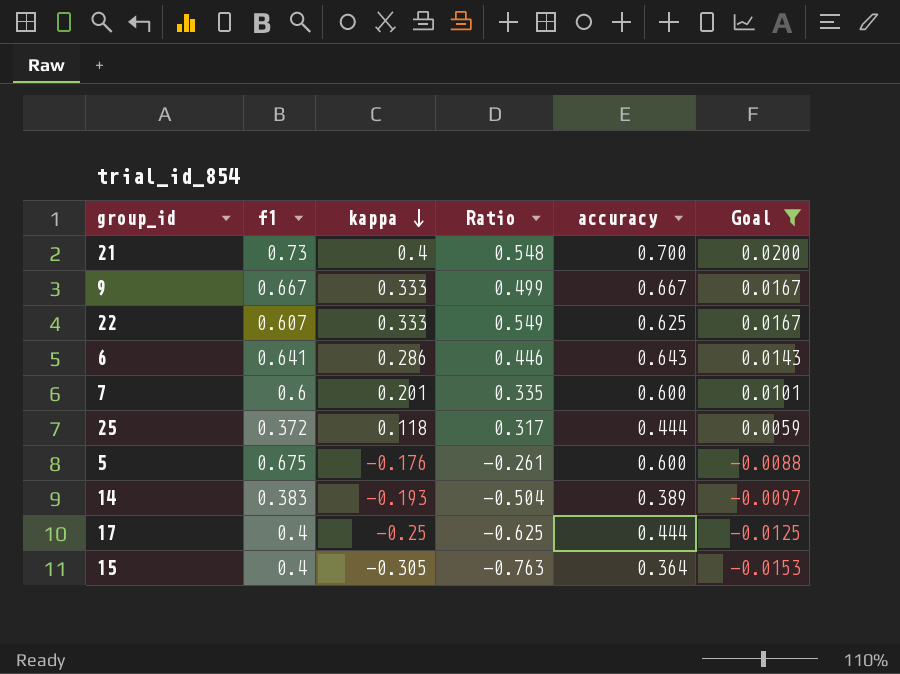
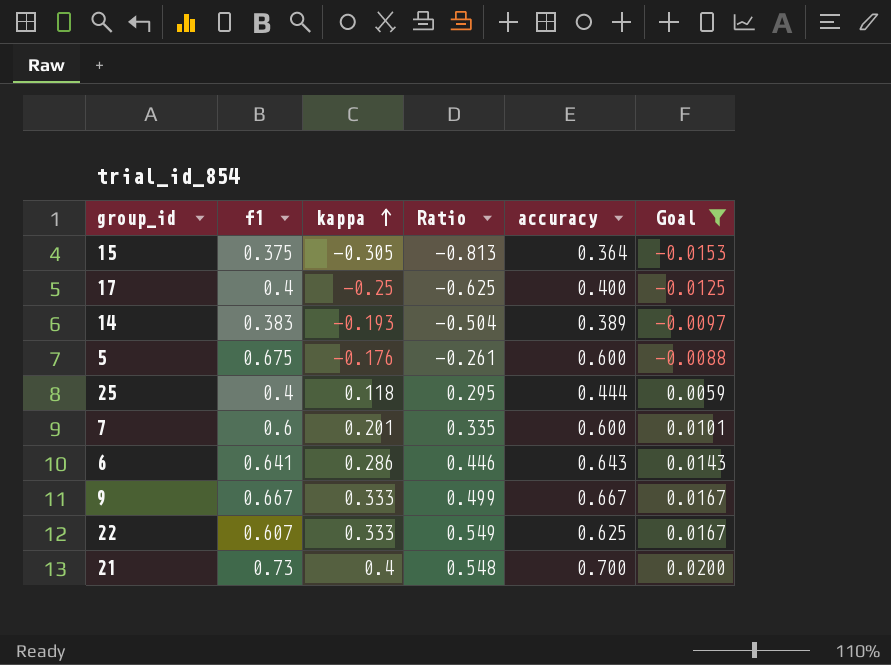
row order: kappa descending -> kappa ascending
15 | f1: 0.4 -> 0.375
15 | Ratio: -0.763 -> -0.813
17 | accuracy: 0.444 -> 0.400
25 | f1: 0.372 -> 0.4
25 | Ratio: 0.317 -> 0.295

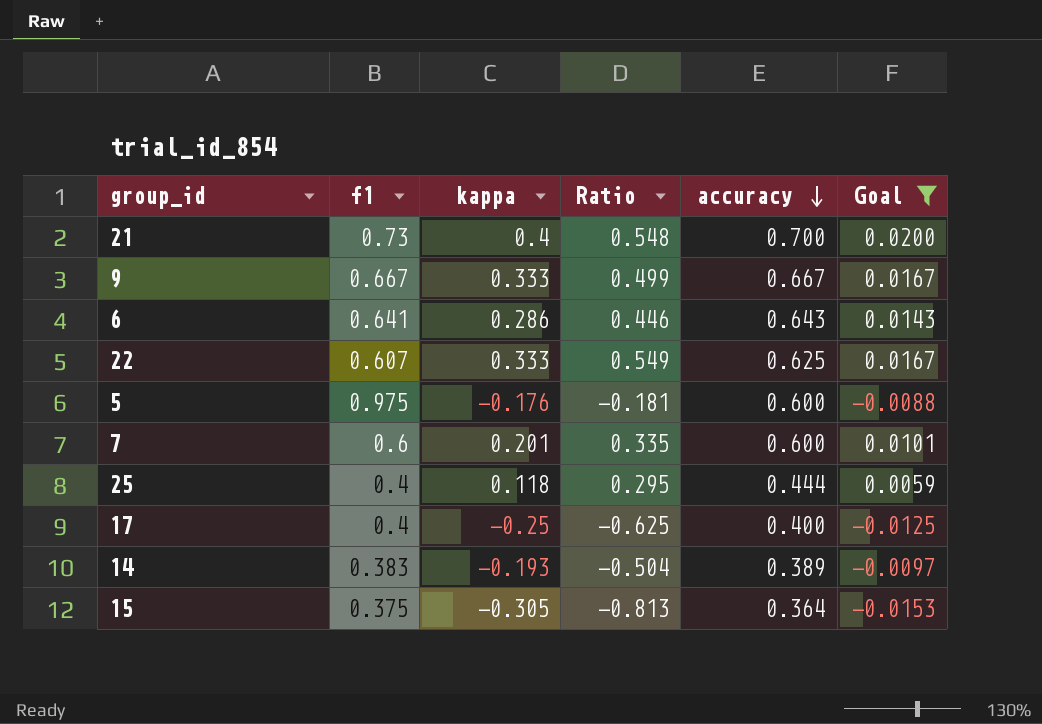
row order: kappa ascending -> accuracy descending
5 | f1: 0.675 -> 0.975
5 | Ratio: -0.261 -> -0.181

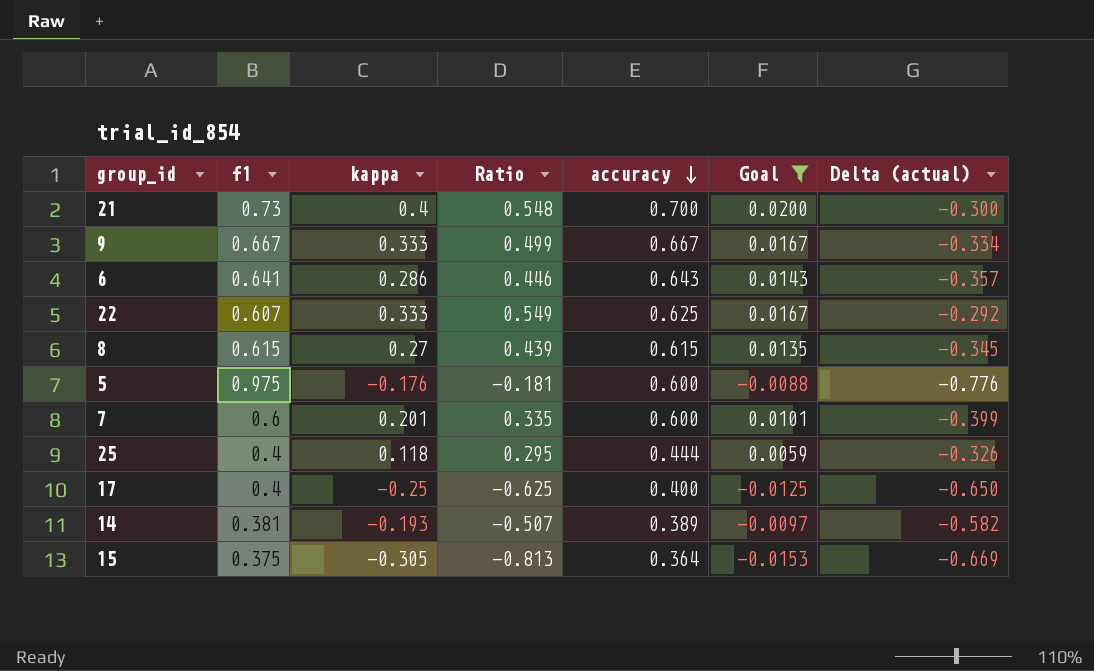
column Delta (actual) | formula: none -> [kappa] - [accuracy]
row 8: none -> 0.615 | 0.27 | 0.439 | 0.615 | 0.0135 | -0.345
14 | f1: 0.383 -> 0.381
14 | Ratio: -0.504 -> -0.507

